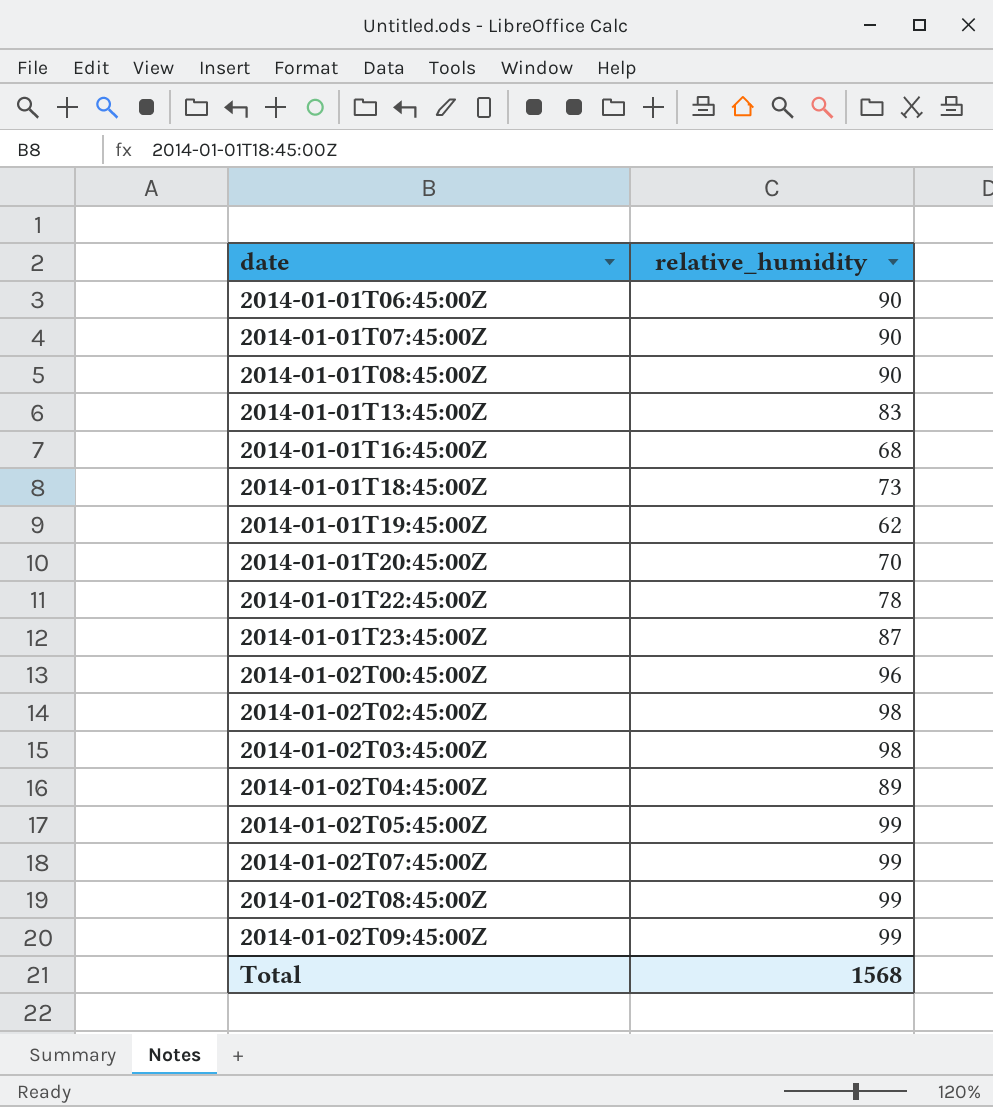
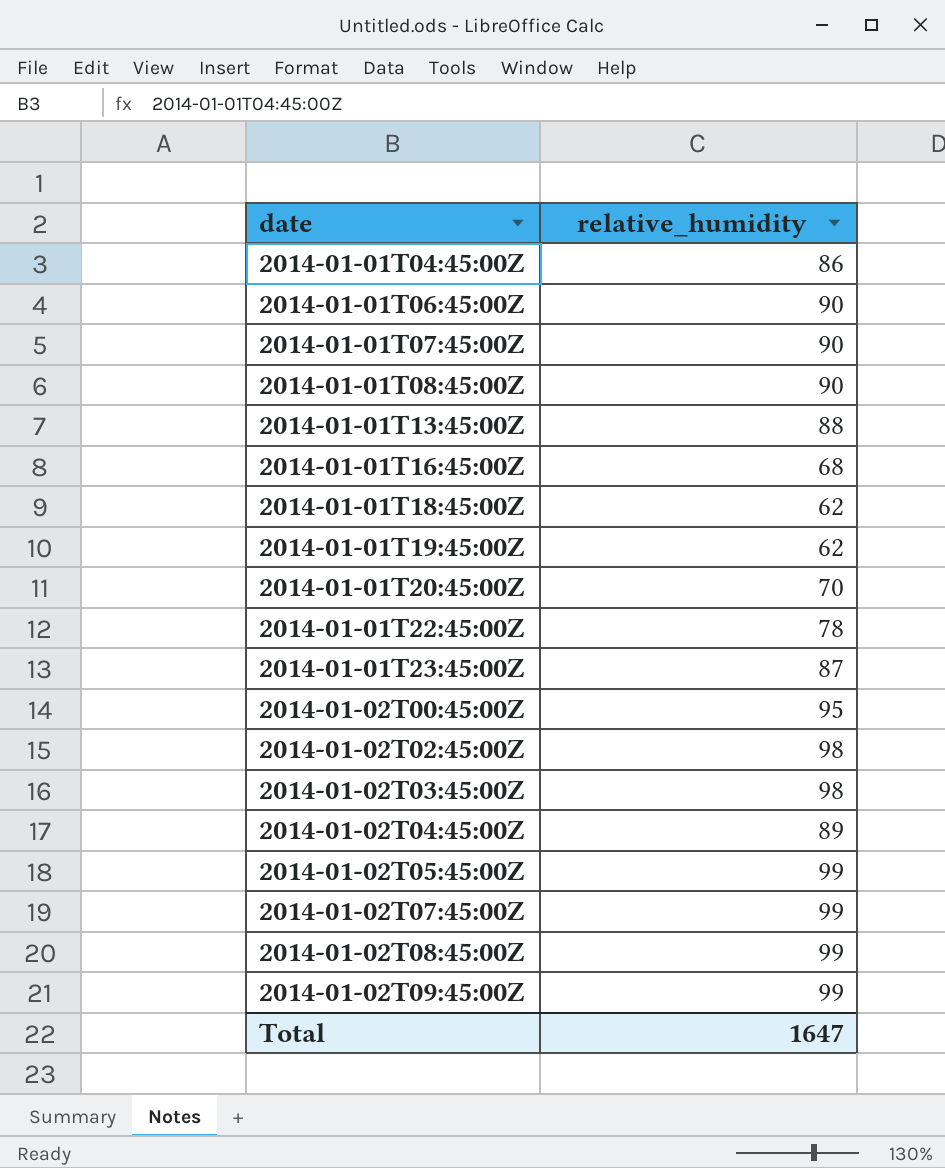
row 2014-01-01T04:45:00Z: none -> 86
2014-01-01T13:45:00Z | relative_humidity: 83 -> 88
2014-01-01T18:45:00Z | relative_humidity: 73 -> 62
2014-01-02T00:45:00Z | relative_humidity: 96 -> 95
Total | relative_humidity: 1568 -> 1647

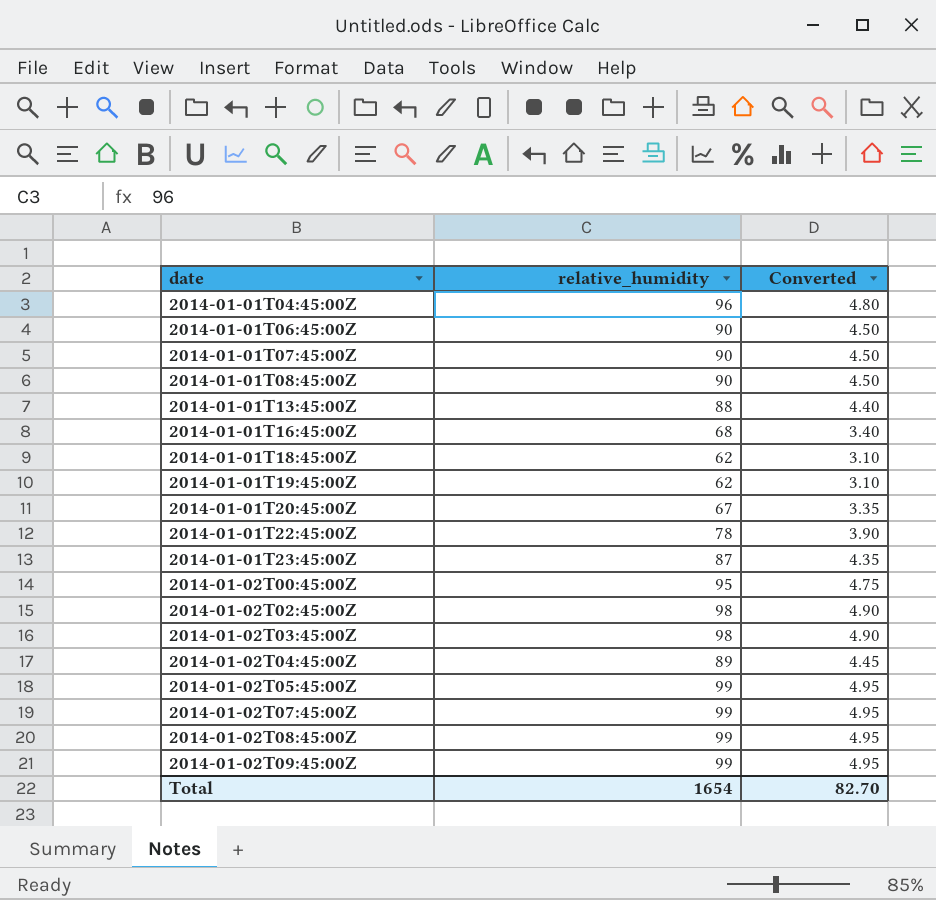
column Converted | formula: none -> [relative_humidity] * 0.05
2014-01-01T04:45:00Z | relative_humidity: 86 -> 96
2014-01-01T20:45:00Z | relative_humidity: 70 -> 67
Total | relative_humidity: 1647 -> 1654

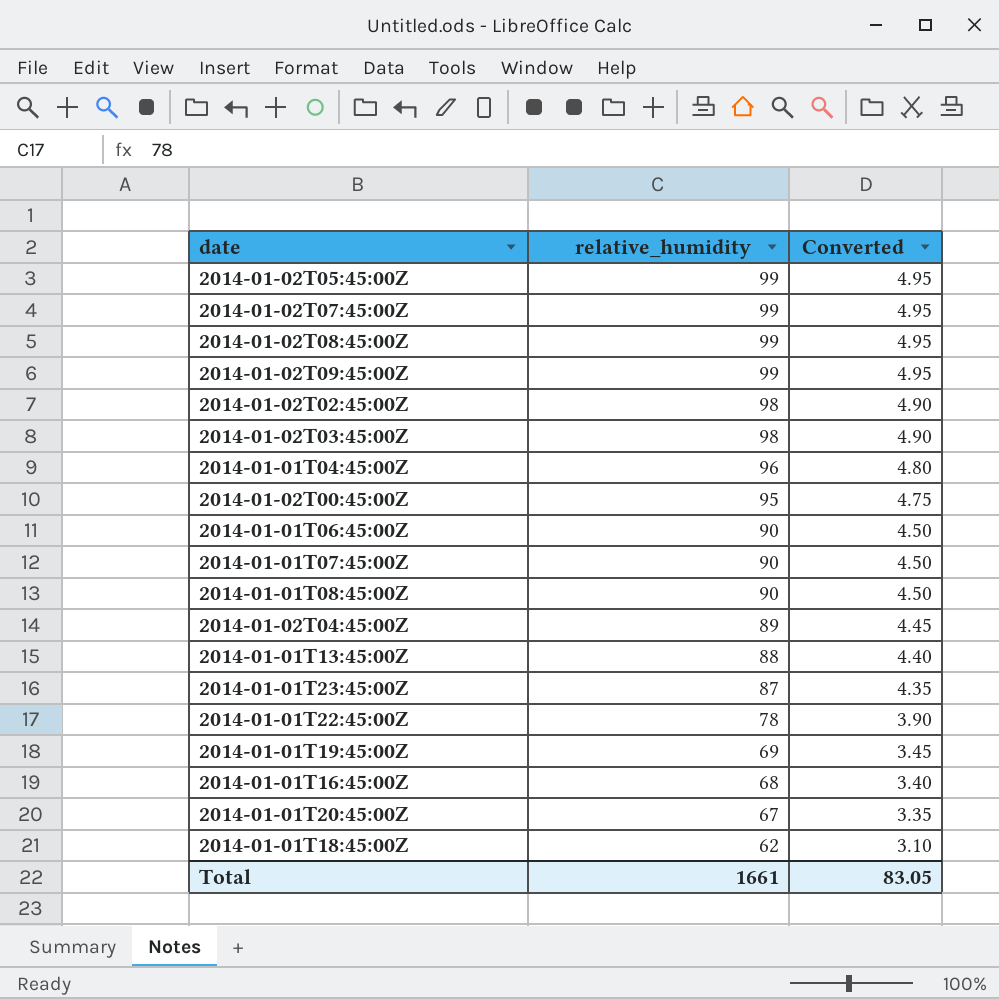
row order: date ascending -> relative_humidity descending
2014-01-01T19:45:00Z | relative_humidity: 62 -> 69
2014-01-01T19:45:00Z | Converted: 3.10 -> 3.45
Total | relative_humidity: 1654 -> 1661
Total | Converted: 82.70 -> 83.05

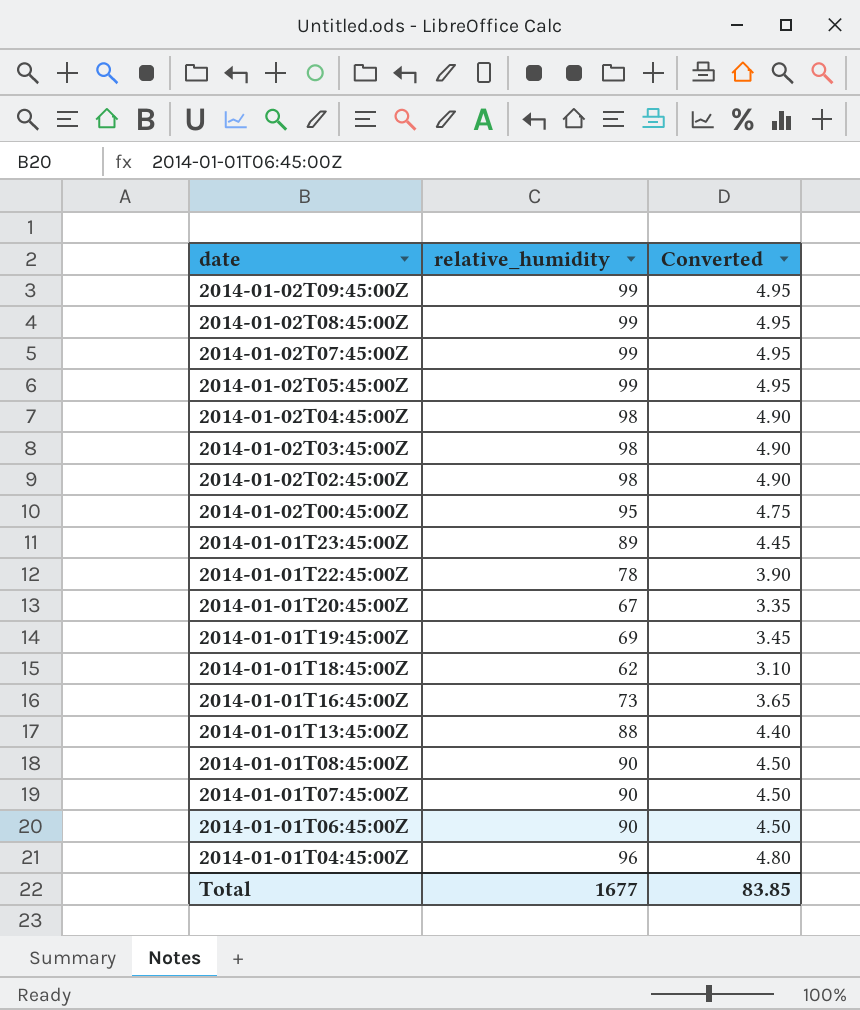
row order: relative_humidity descending -> date descending
2014-01-02T04:45:00Z | relative_humidity: 89 -> 98
2014-01-02T04:45:00Z | Converted: 4.45 -> 4.90
2014-01-01T23:45:00Z | relative_humidity: 87 -> 89
2014-01-01T23:45:00Z | Converted: 4.35 -> 4.45
2014-01-01T16:45:00Z | relative_humidity: 68 -> 73
2014-01-01T16:45:00Z | Converted: 3.40 -> 3.65
Total | relative_humidity: 1661 -> 1677
Total | Converted: 83.05 -> 83.85

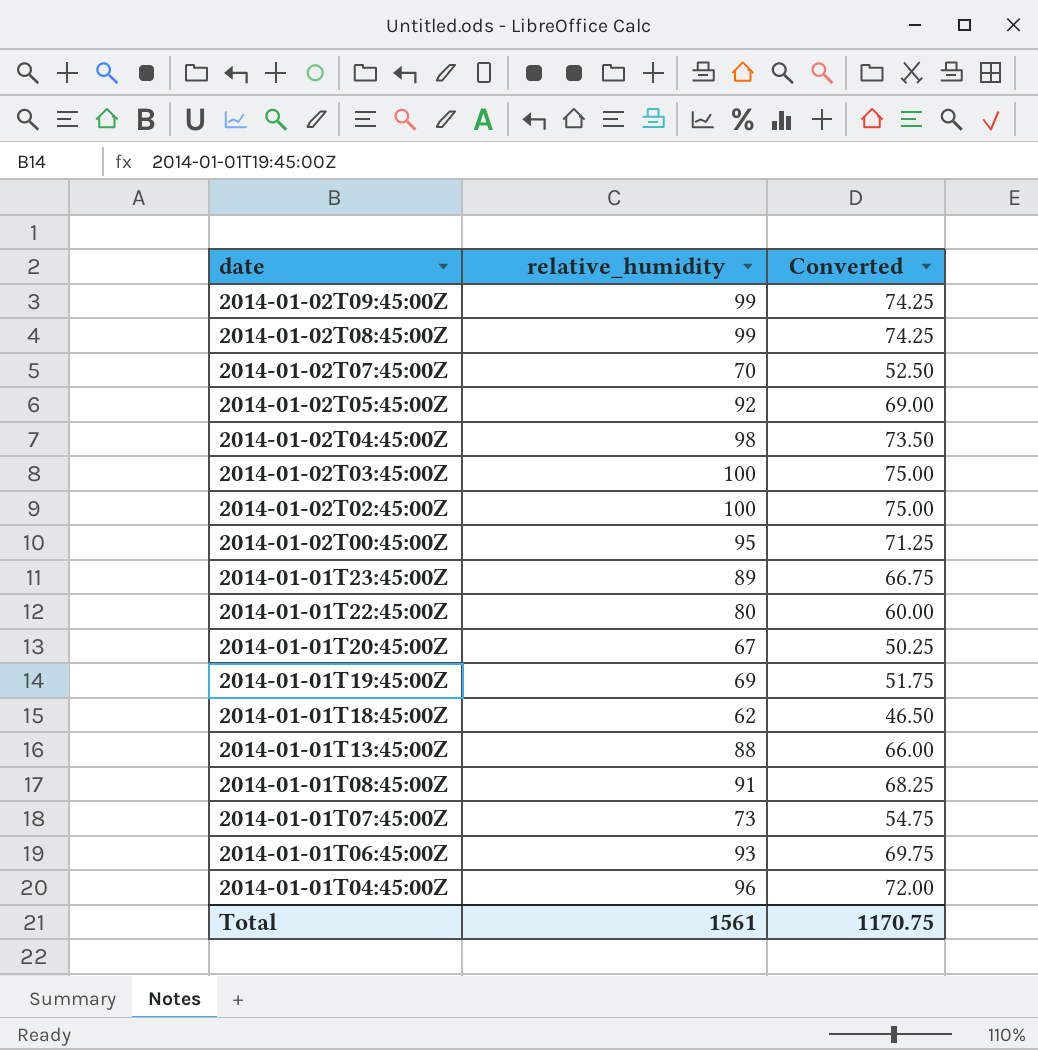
column Converted | formula: [relative_humidity] * 0.05 -> [relative_humidity] * 0.75
row 2014-01-01T16:45:00Z: 73 | 3.65 -> none
2014-01-02T07:45:00Z | relative_humidity: 99 -> 70
2014-01-02T05:45:00Z | relative_humidity: 99 -> 92
2014-01-02T03:45:00Z | relative_humidity: 98 -> 100
2014-01-02T02:45:00Z | relative_humidity: 98 -> 100
2014-01-01T22:45:00Z | relative_humidity: 78 -> 80
2014-01-01T08:45:00Z | relative_humidity: 90 -> 91
2014-01-01T07:45:00Z | relative_humidity: 90 -> 73
2014-01-01T06:45:00Z | relative_humidity: 90 -> 93
Total | relative_humidity: 1677 -> 1561
Total | Converted: 83.85 -> 1170.75

